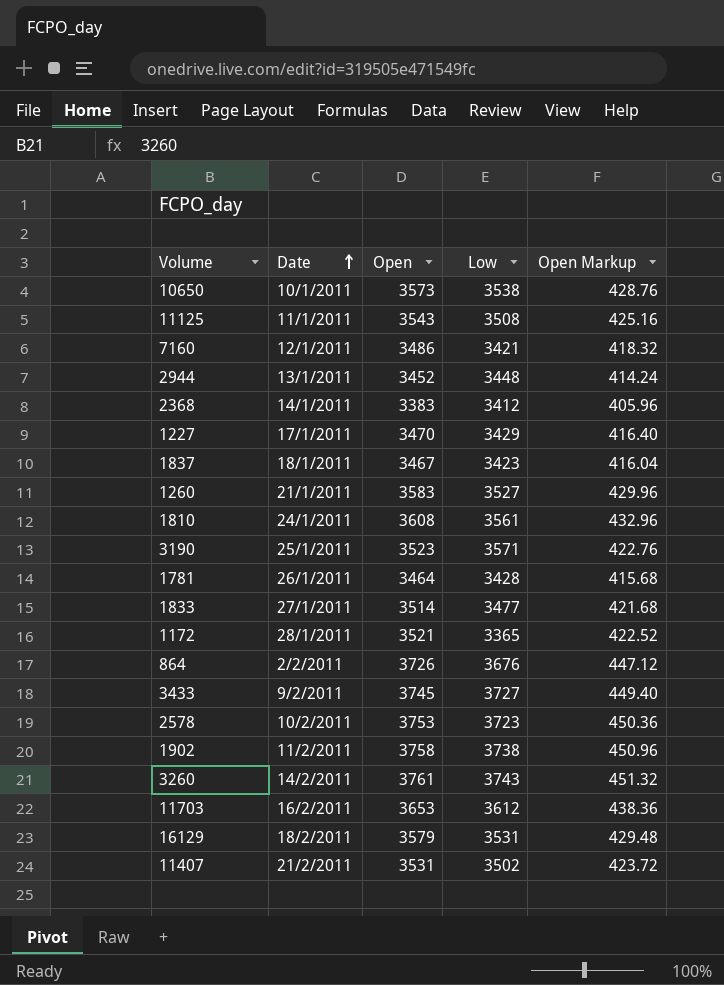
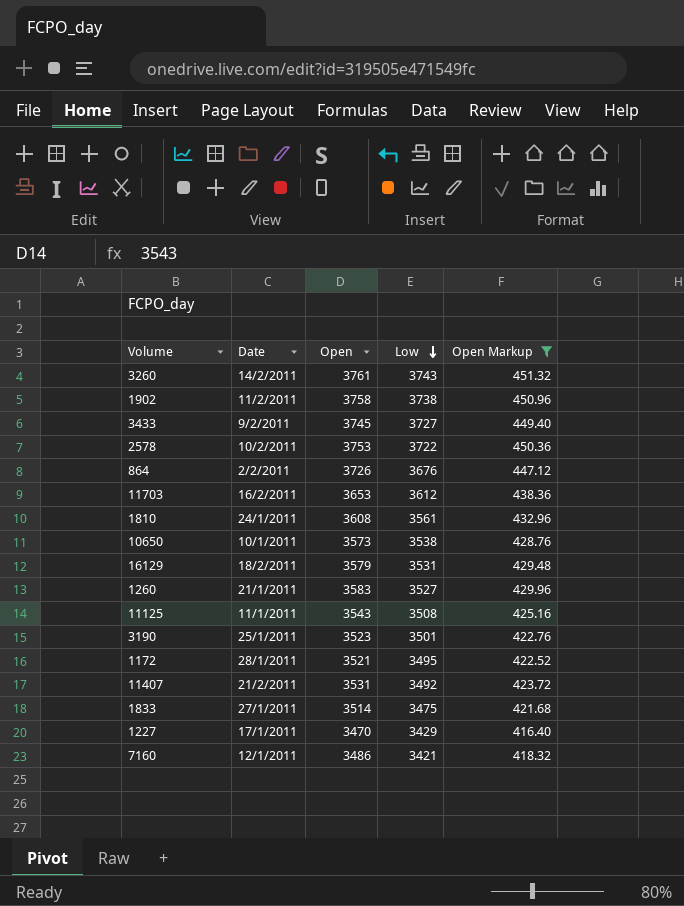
filter: none -> Open Markup >= 416.40
row order: Date ascending -> Low descending
2578 | Low: 3723 -> 3722
3190 | Low: 3571 -> 3501
1172 | Low: 3365 -> 3495
11407 | Low: 3502 -> 3492
1833 | Low: 3477 -> 3475

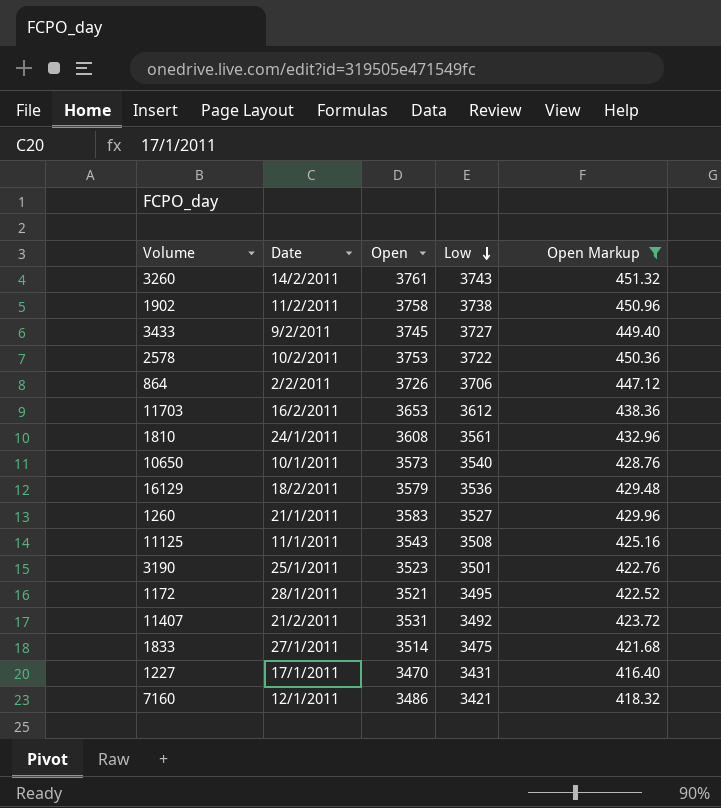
864 | Low: 3676 -> 3706
10650 | Low: 3538 -> 3540
16129 | Low: 3531 -> 3536
1227 | Low: 3429 -> 3431

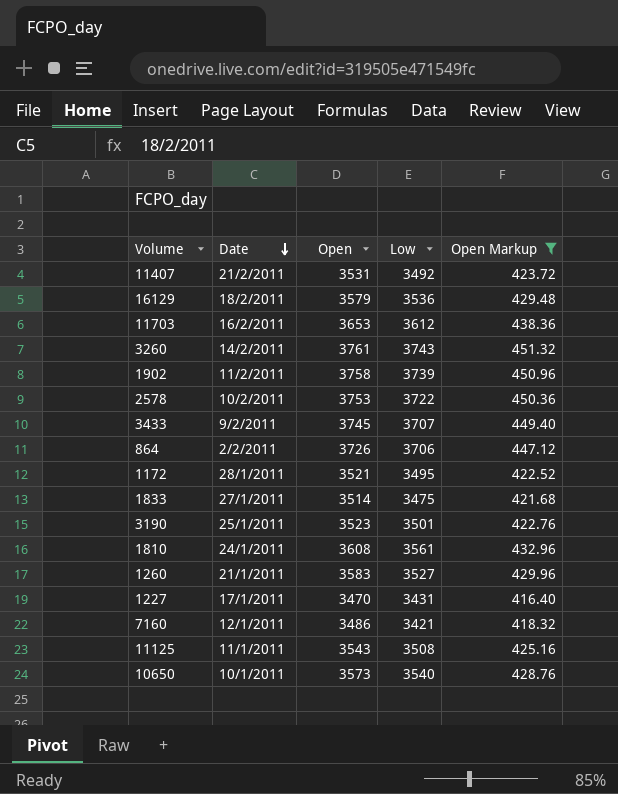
row order: Low descending -> Date descending
1902 | Low: 3738 -> 3739
3433 | Low: 3727 -> 3707

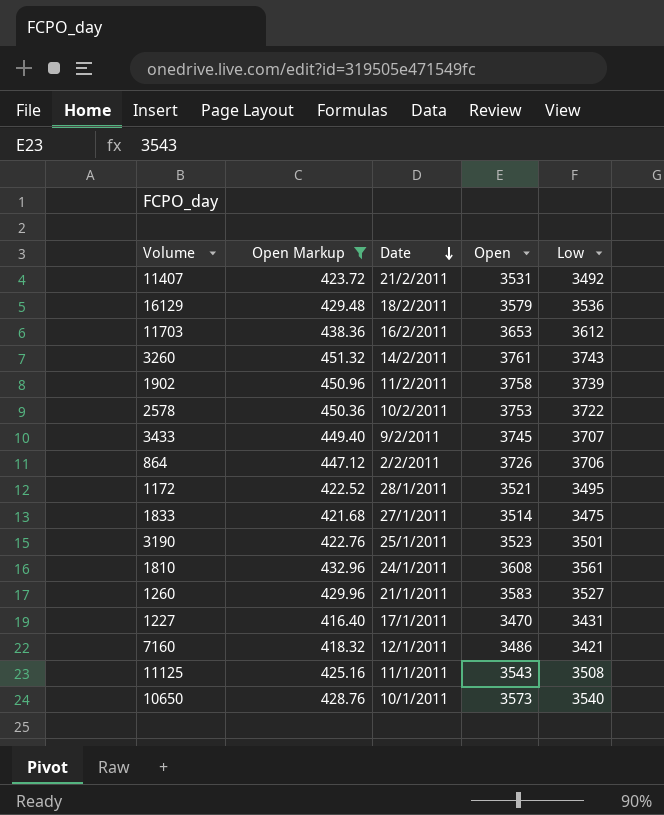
column Open Markup | position: 5 -> 2

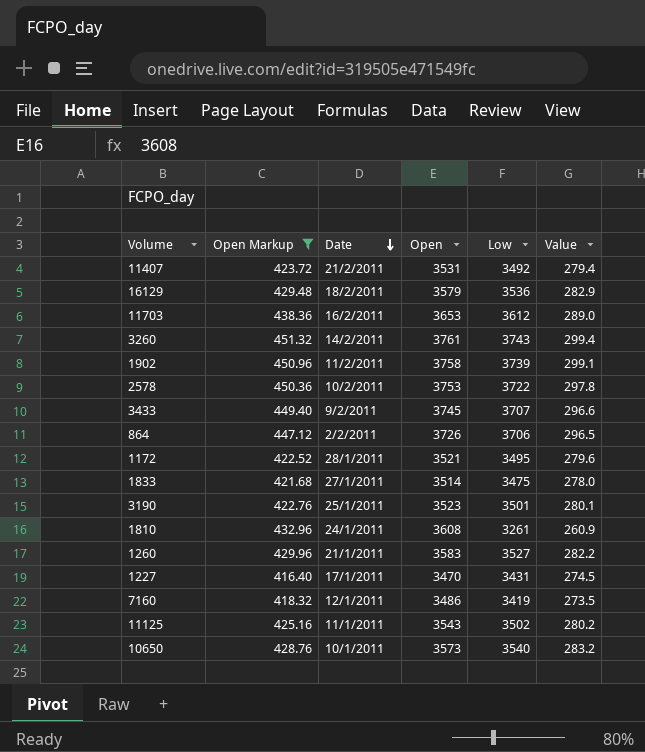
column Value | formula: none -> [Low] * 0.08
1810 | Low: 3561 -> 3261
7160 | Low: 3421 -> 3419
11125 | Low: 3508 -> 3502

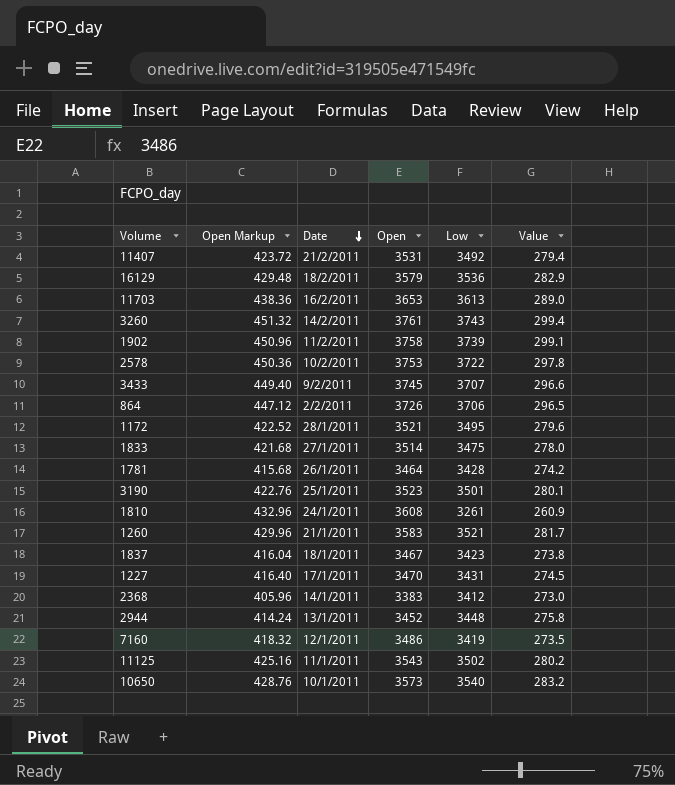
filter: Open Markup >= 416.40 -> none
11703 | Low: 3612 -> 3613
1260 | Low: 3527 -> 3521
1260 | Value: 282.2 -> 281.7

